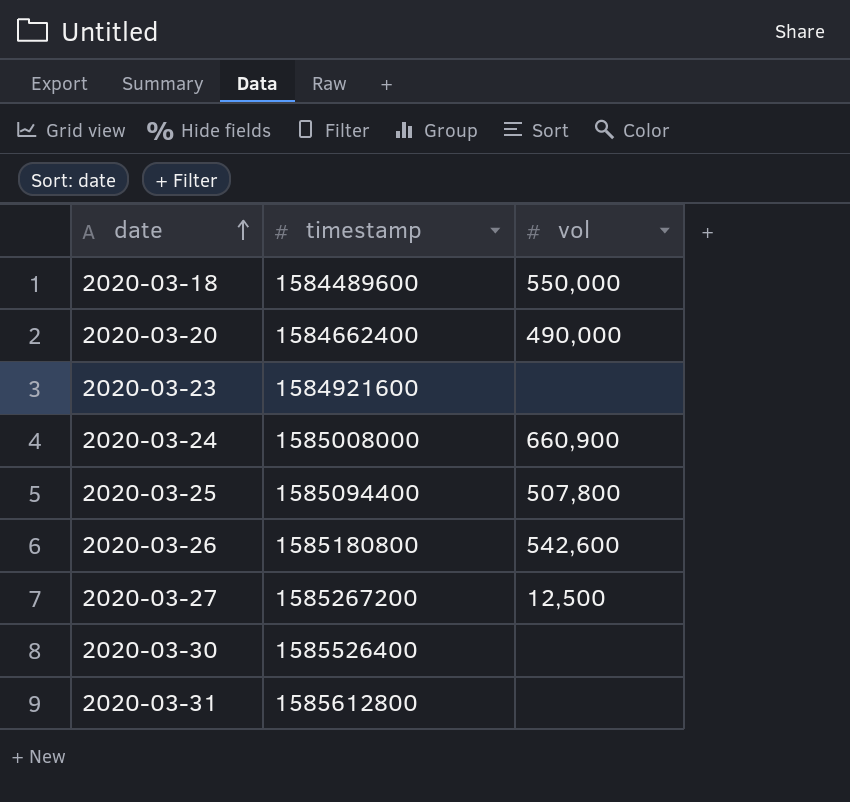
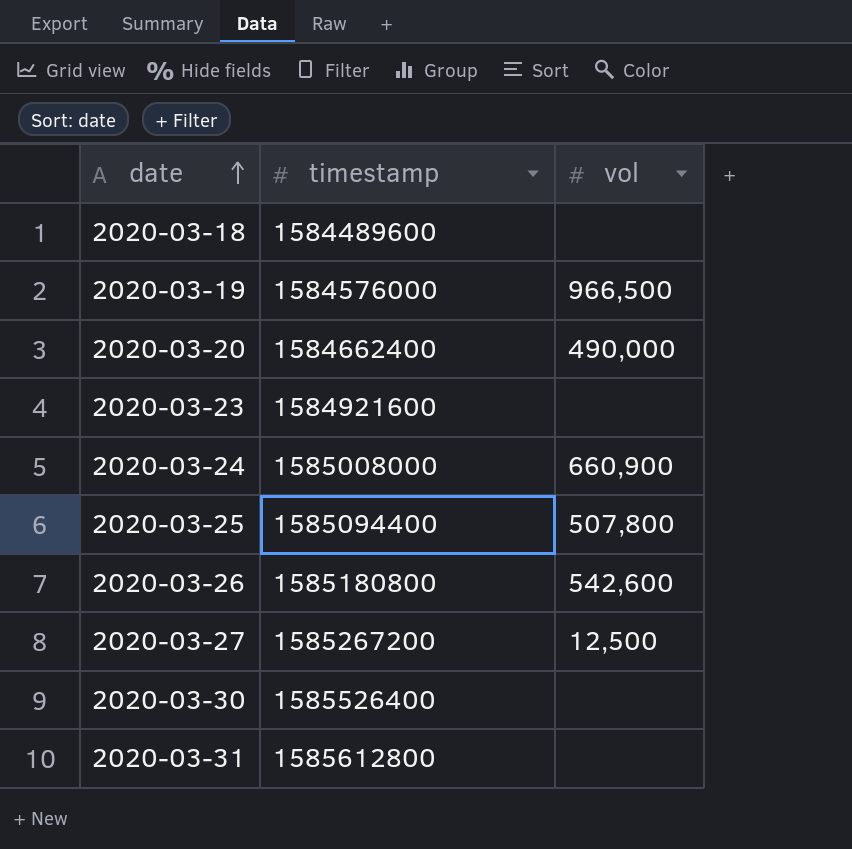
2020-03-18 | vol: 550,000 -> none
row 2020-03-19: none -> 1584576000 | 966,500

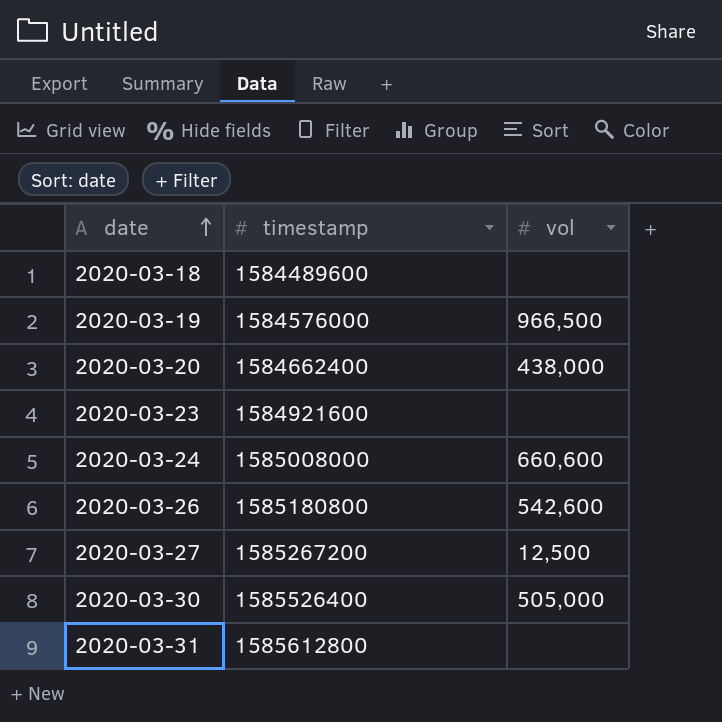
row 2020-03-25: 1585094400 | 507,800 -> none
2020-03-20 | vol: 490,000 -> 438,000
2020-03-24 | vol: 660,900 -> 660,600
2020-03-30 | vol: none -> 505,000

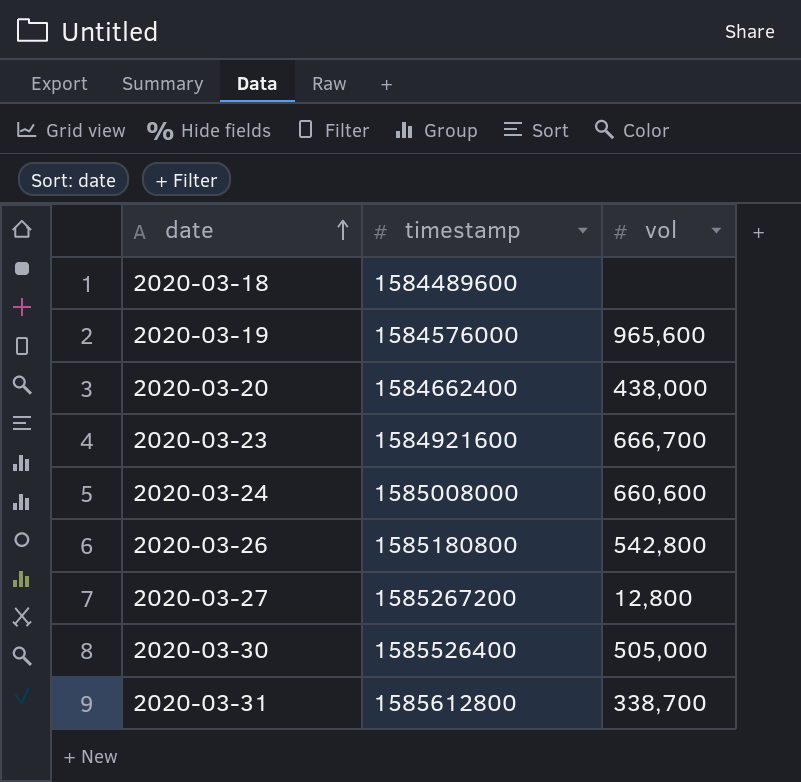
2020-03-19 | vol: 966,500 -> 965,600
2020-03-23 | vol: none -> 666,700
2020-03-26 | vol: 542,600 -> 542,800
2020-03-27 | vol: 12,500 -> 12,800
2020-03-31 | vol: none -> 338,700

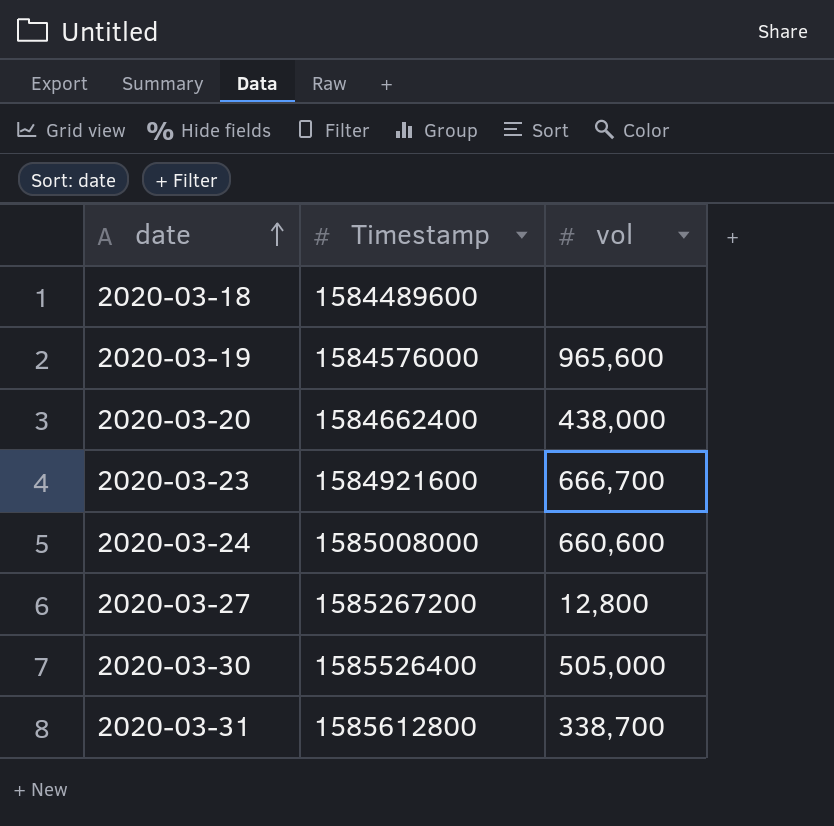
column name: timestamp -> Timestamp
row 2020-03-26: 1585180800 | 542,800 -> none

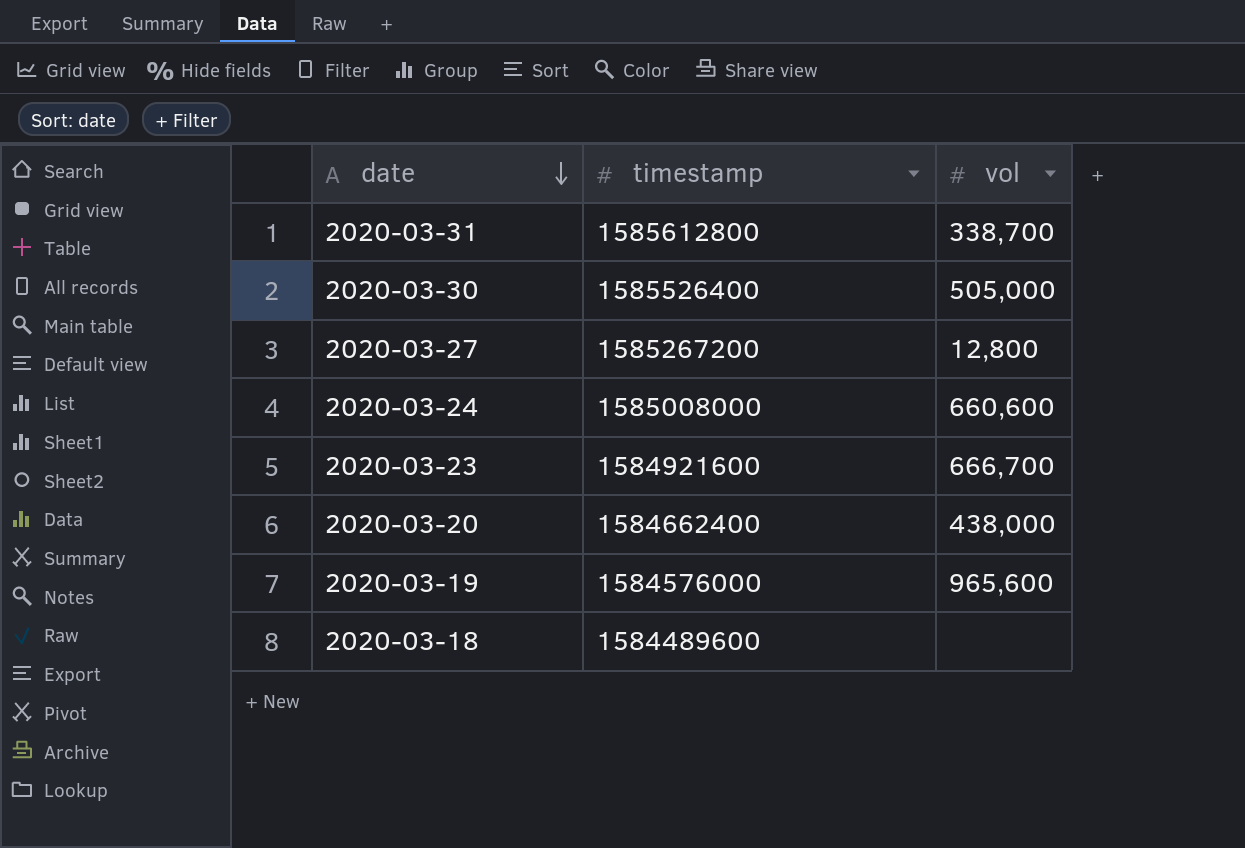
row order: date ascending -> date descending
column name: Timestamp -> timestamp

